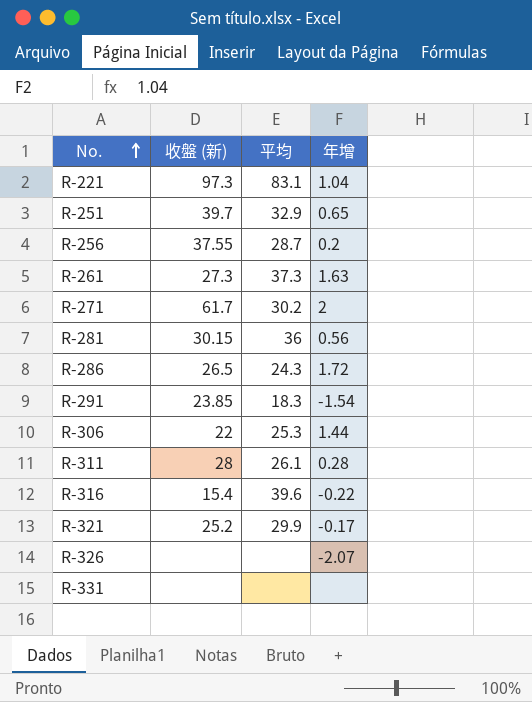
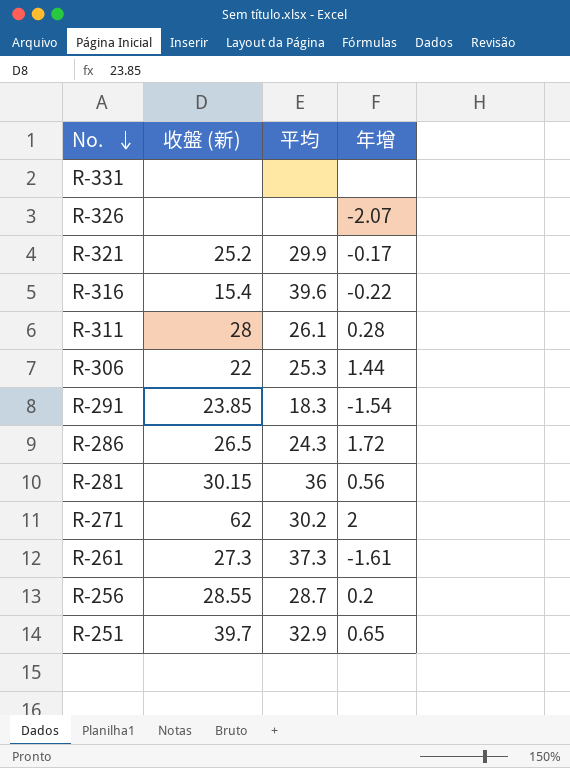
row order: No. ascending -> No. descending
row R-221: 97.3 | 83.1 | 1.04 -> none
R-271 | 收盤 (新): 61.7 -> 62
R-261 | 年增: 1.63 -> -1.61
R-256 | 收盤 (新): 37.55 -> 28.55

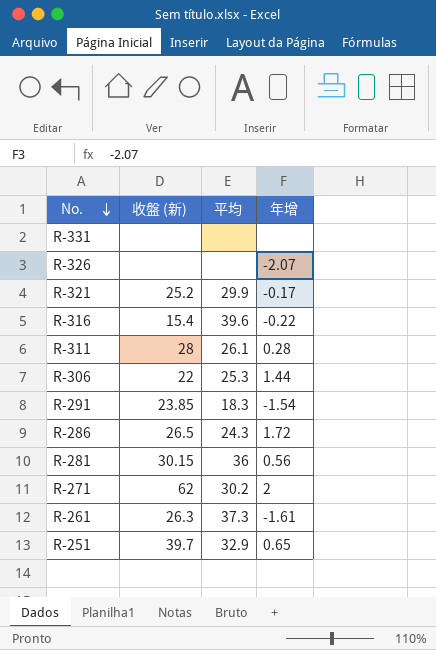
row R-256: 28.55 | 28.7 | 0.2 -> none
R-261 | 收盤 (新): 27.3 -> 26.3

